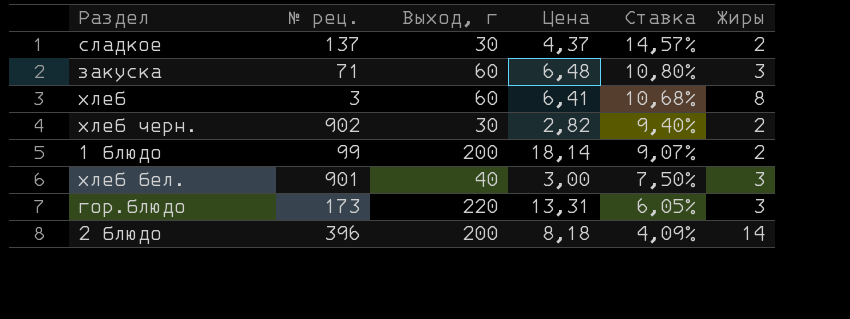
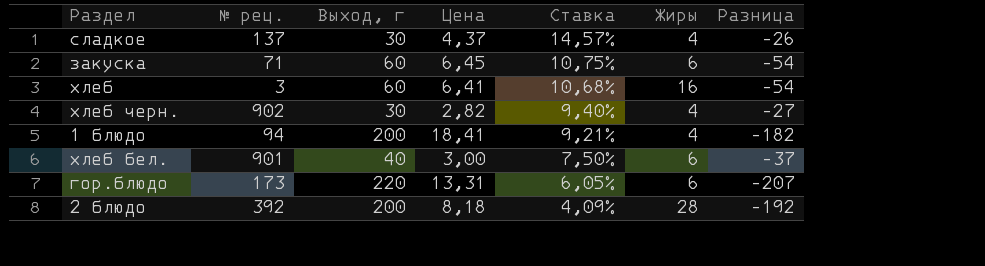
column Разница | formula: none -> [Цена] - [Выход, г]
сладкое | Жиры: 2 -> 4
закуска | Цена: 6,48 -> 6,45
закуска | Ставка: 10,80% -> 10,75%
закуска | Жиры: 3 -> 6
хлеб | Жиры: 8 -> 16
хлеб черн. | Жиры: 2 -> 4
1 блюдо | № рец.: 99 -> 94
1 блюдо | Цена: 18,14 -> 18,41
1 блюдо | Ставка: 9,07% -> 9,21%
1 блюдо | Жиры: 2 -> 4
хлеб бел. | Жиры: 3 -> 6
гор.блюдо | Жиры: 3 -> 6
2 блюдо | № рец.: 396 -> 392
2 блюдо | Жиры: 14 -> 28

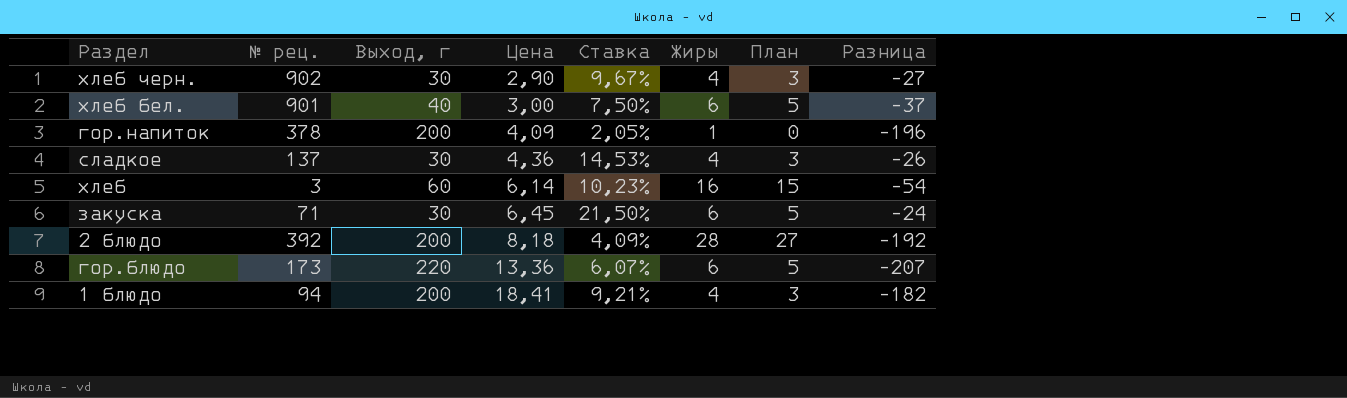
row order: Ставка descending -> Цена ascending
column План | formula: none -> [Жиры] - 1
хлеб черн. | Цена: 2,82 -> 2,90
хлеб черн. | Ставка: 9,40% -> 9,67%
row гор.напиток: none -> 378 | 200 | 4,09 | 2,05% | 1 | 0 | -196
сладкое | Цена: 4,37 -> 4,36
сладкое | Ставка: 14,57% -> 14,53%
хлеб | Цена: 6,41 -> 6,14
хлеб | Ставка: 10,68% -> 10,23%
закуска | Выход, г: 60 -> 30
закуска | Ставка: 10,75% -> 21,50%
закуска | Разница: -54 -> -24
гор.блюдо | Цена: 13,31 -> 13,36
гор.блюдо | Ставка: 6,05% -> 6,07%

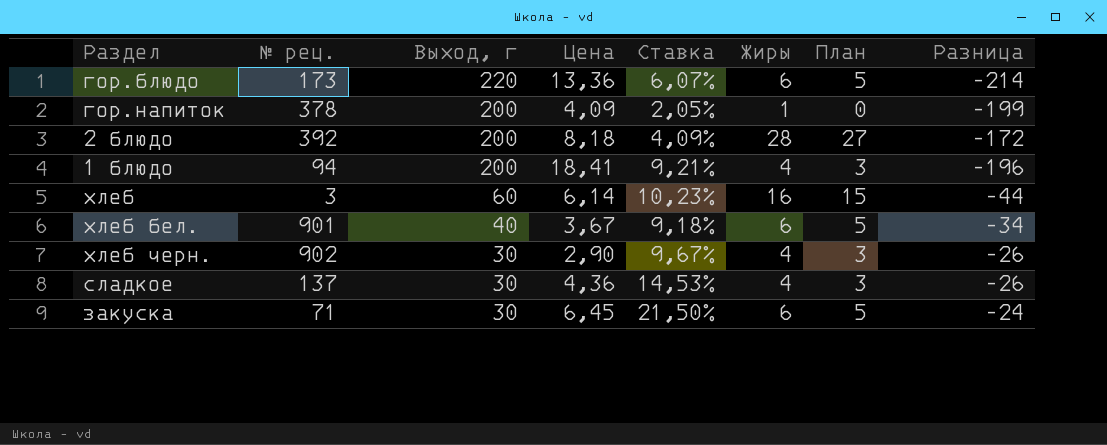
row order: Цена ascending -> Выход, г descending
column Разница | formula: [Цена] - [Выход, г] -> [Жиры] - [Выход, г]
хлеб бел. | Цена: 3,00 -> 3,67
хлеб бел. | Ставка: 7,50% -> 9,18%

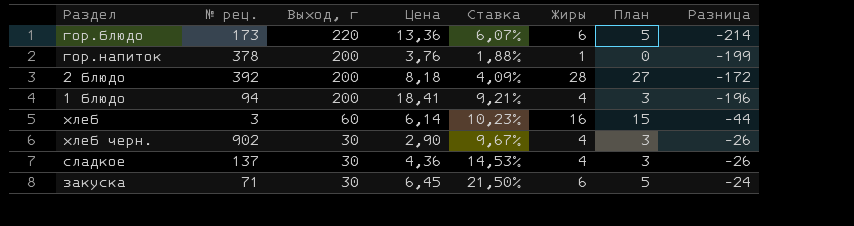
row хлеб бел.: 901 | 40 | 3,67 | 9,18% | 6 | 5 | -34 -> none
гор.напиток | Цена: 4,09 -> 3,76
гор.напиток | Ставка: 2,05% -> 1,88%

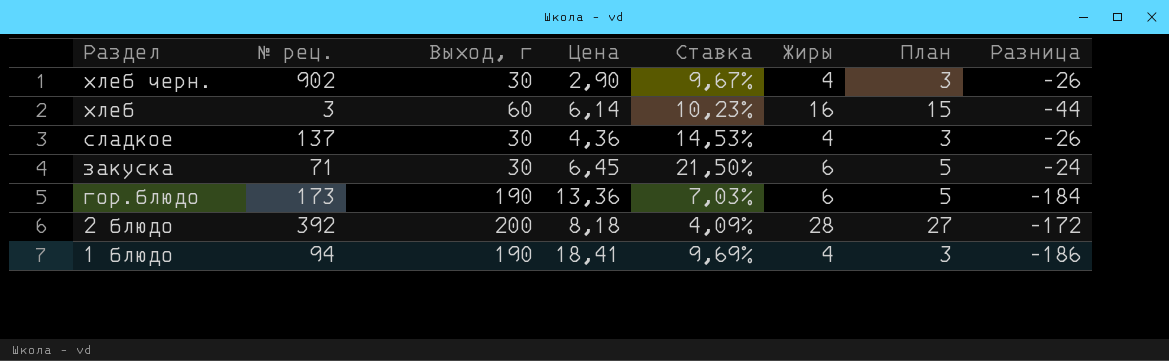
row order: Выход, г descending -> Раздел descending
row гор.напиток: 378 | 200 | 3,76 | 1,88% | 1 | 0 | -199 -> none
гор.блюдо | Выход, г: 220 -> 190
гор.блюдо | Ставка: 6,07% -> 7,03%
гор.блюдо | Разница: -214 -> -184
1 блюдо | Выход, г: 200 -> 190
1 блюдо | Ставка: 9,21% -> 9,69%
1 блюдо | Разница: -196 -> -186

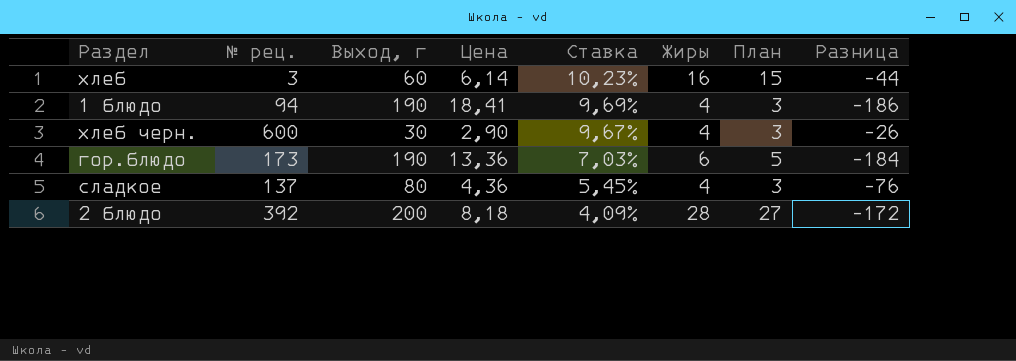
row order: Раздел descending -> Ставка descending
row закуска: 71 | 30 | 6,45 | 21,50% | 6 | 5 | -24 -> none
хлеб черн. | № рец.: 902 -> 600
сладкое | Выход, г: 30 -> 80
сладкое | Ставка: 14,53% -> 5,45%
сладкое | Разница: -26 -> -76

